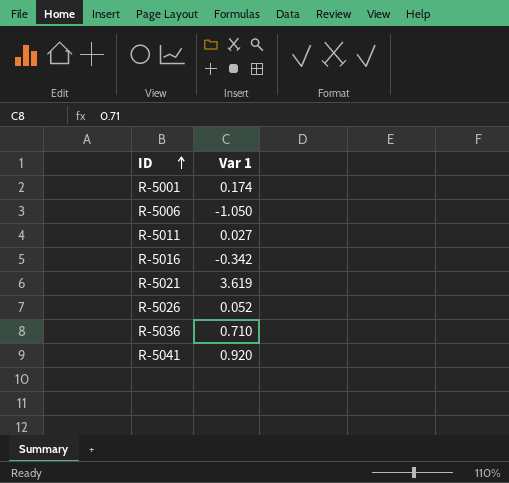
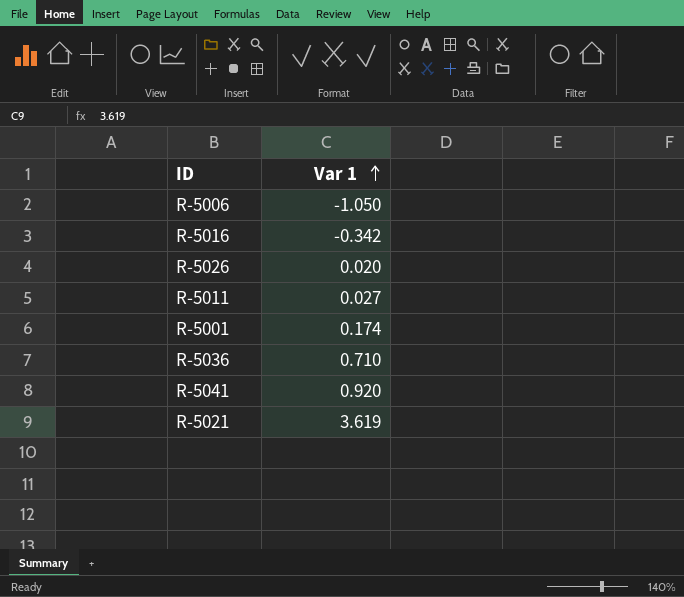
row order: ID ascending -> Var 1 ascending
R-5026 | Var 1: 0.052 -> 0.020

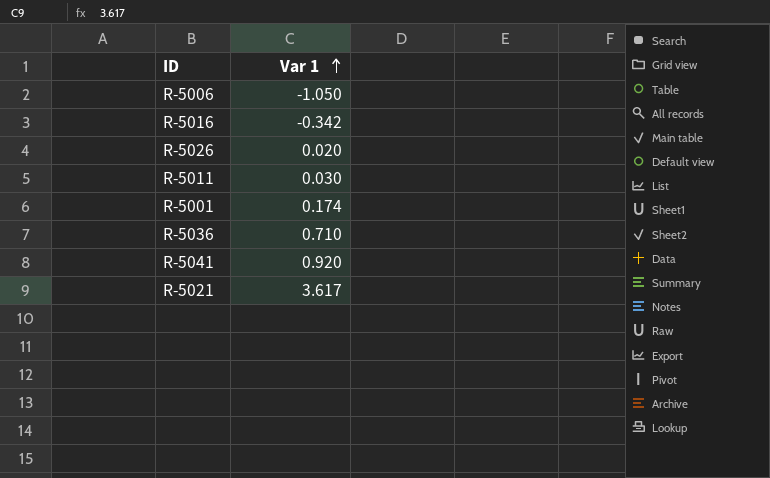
R-5011 | Var 1: 0.027 -> 0.030
R-5021 | Var 1: 3.619 -> 3.617

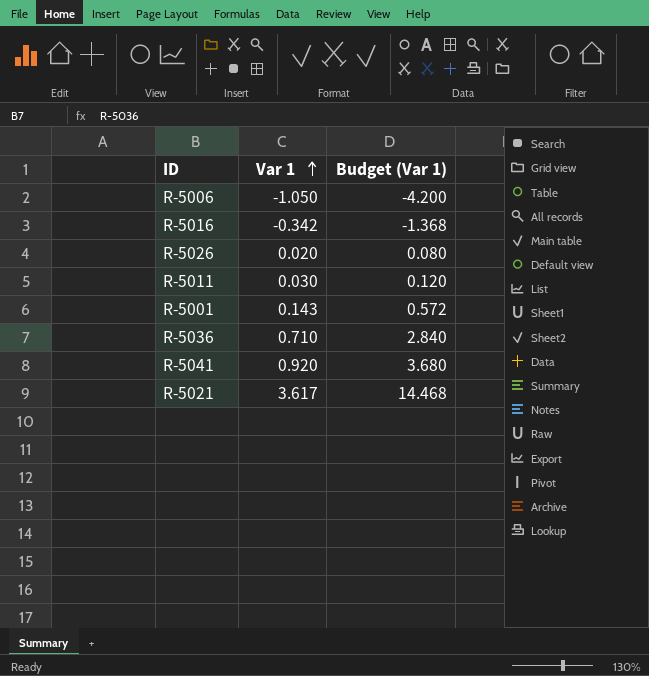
column Budget (Var 1) | formula: none -> [Var 1] * 4
R-5001 | Var 1: 0.174 -> 0.143

